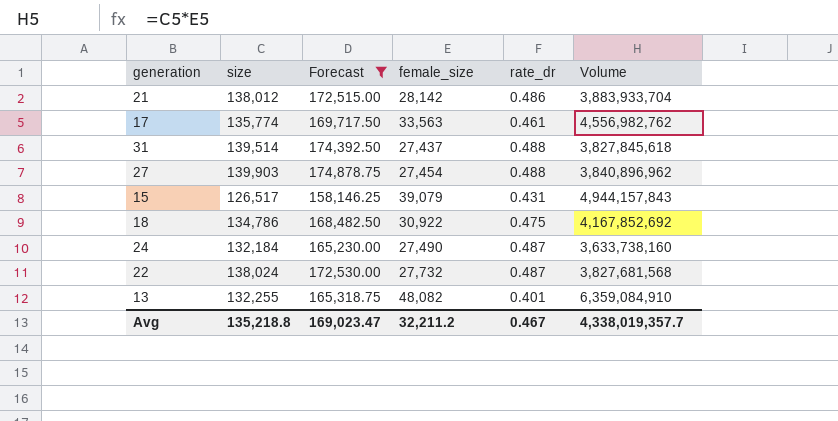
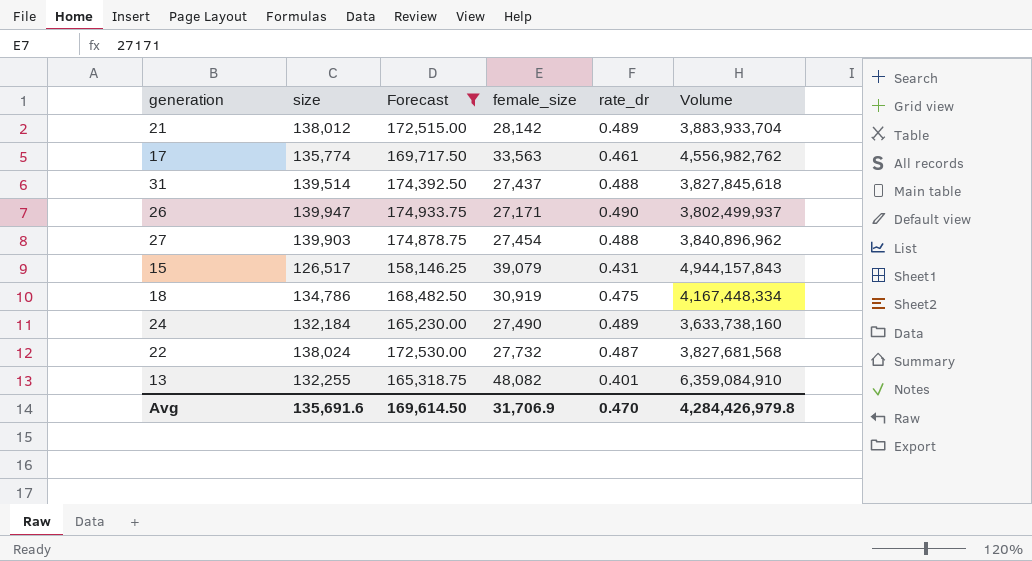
21 | rate_dr: 0.486 -> 0.489
row 26: none -> 139,947 | 174,933.75 | 27,171 | 0.490 | 3,802,499,937
18 | female_size: 30,922 -> 30,919
18 | Volume: 4,167,852,692 -> 4,167,448,334
24 | rate_dr: 0.487 -> 0.489
Avg | size: 135,218.8 -> 135,691.6
Avg | Forecast: 169,023.47 -> 169,614.50
Avg | female_size: 32,211.2 -> 31,706.9
Avg | rate_dr: 0.467 -> 0.470
Avg | Volume: 4,338,019,357.7 -> 4,284,426,979.8

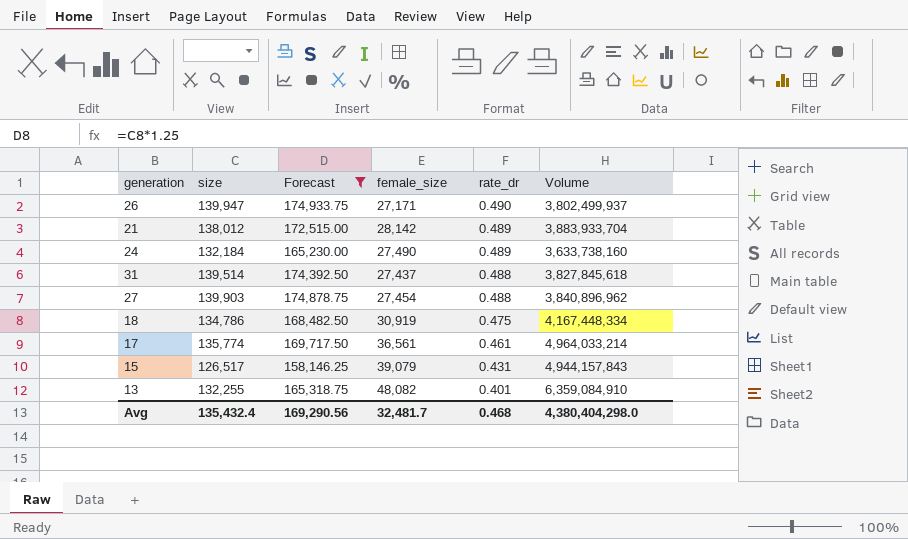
row order: none -> rate_dr descending
row 22: 138,024 | 172,530.00 | 27,732 | 0.487 | 3,827,681,568 -> none
17 | female_size: 33,563 -> 36,561
17 | Volume: 4,556,982,762 -> 4,964,033,214
Avg | size: 135,691.6 -> 135,432.4
Avg | Forecast: 169,614.50 -> 169,290.56
Avg | female_size: 31,706.9 -> 32,481.7
Avg | rate_dr: 0.470 -> 0.468
Avg | Volume: 4,284,426,979.8 -> 4,380,404,298.0

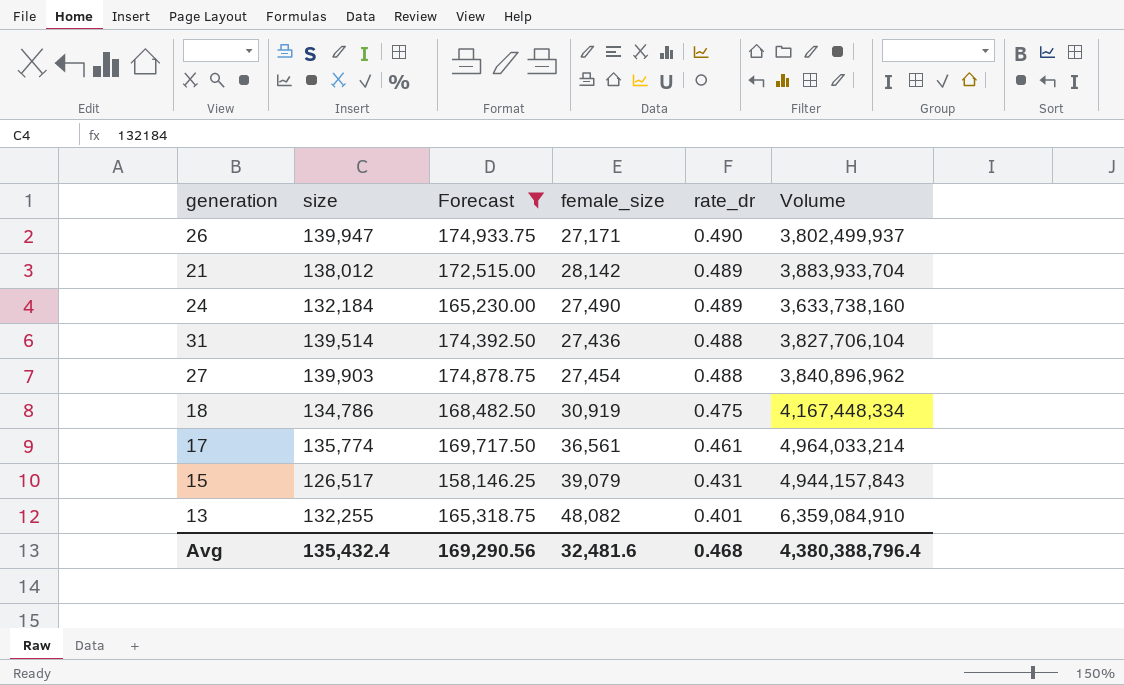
31 | female_size: 27,437 -> 27,436
31 | Volume: 3,827,845,618 -> 3,827,706,104
Avg | female_size: 32,481.7 -> 32,481.6
Avg | Volume: 4,380,404,298.0 -> 4,380,388,796.4

